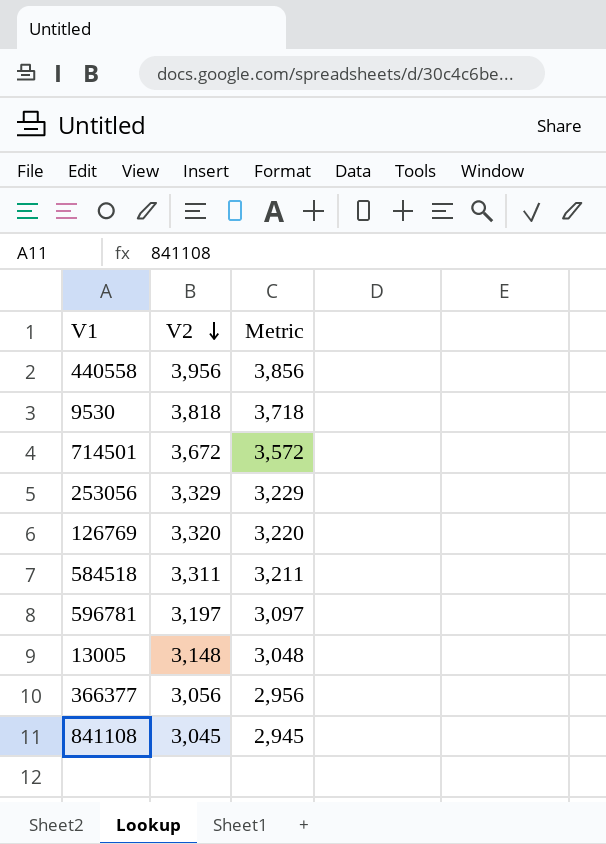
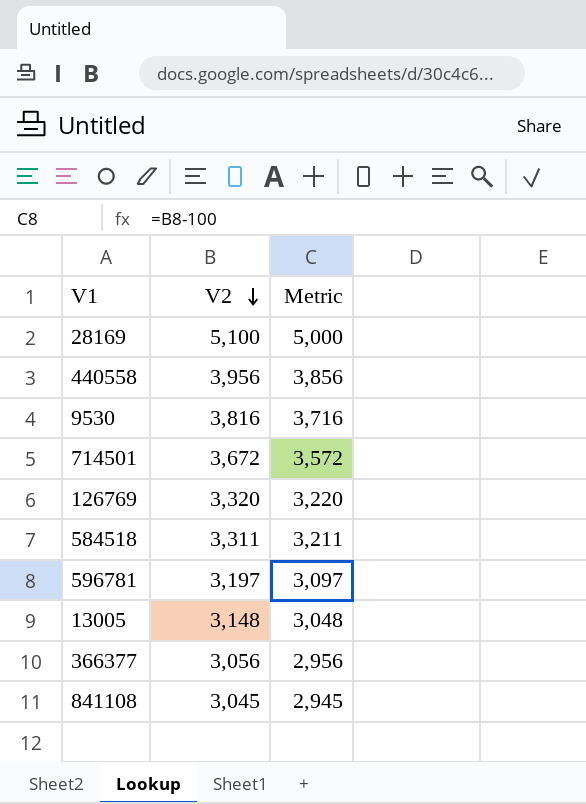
row 253056: 3,329 | 3,229 -> none
row 28169: none -> 5,100 | 5,000
9530 | V2: 3,818 -> 3,816
9530 | Metric: 3,718 -> 3,716

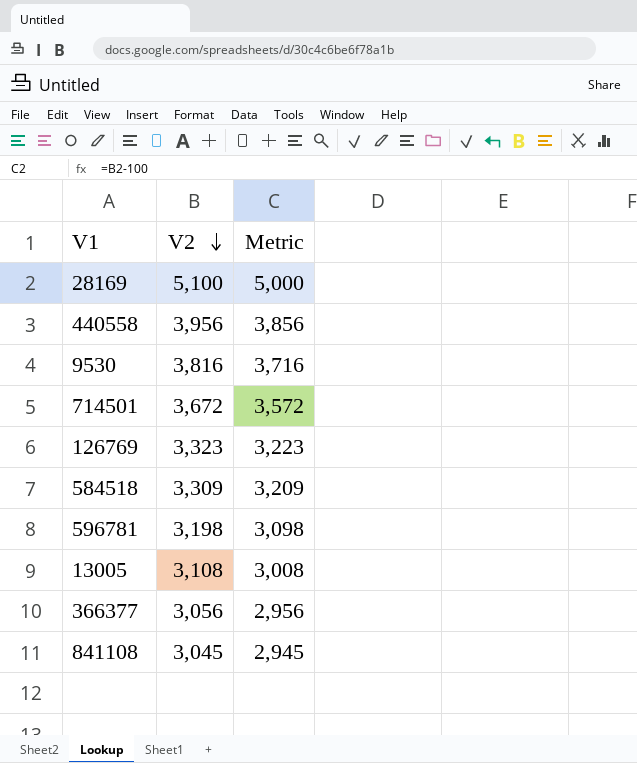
126769 | V2: 3,320 -> 3,323
126769 | Metric: 3,220 -> 3,223
584518 | V2: 3,311 -> 3,309
584518 | Metric: 3,211 -> 3,209
596781 | V2: 3,197 -> 3,198
596781 | Metric: 3,097 -> 3,098
13005 | V2: 3,148 -> 3,108
13005 | Metric: 3,048 -> 3,008

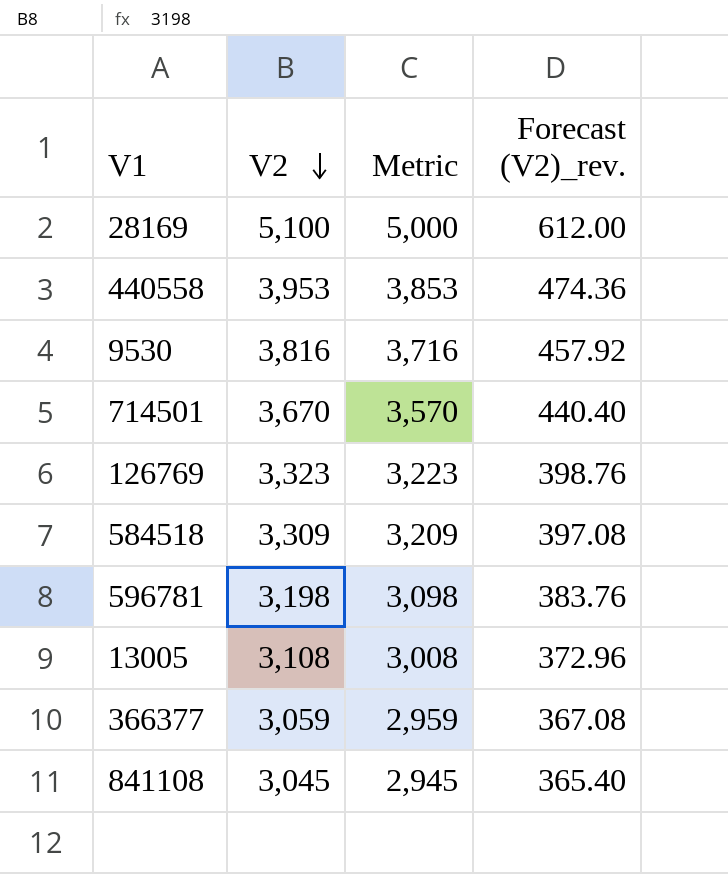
column Forecast (V2)_rev. | formula: none -> [V2] * 0.12
440558 | V2: 3,956 -> 3,953
440558 | Metric: 3,856 -> 3,853
714501 | V2: 3,672 -> 3,670
714501 | Metric: 3,572 -> 3,570
366377 | V2: 3,056 -> 3,059
366377 | Metric: 2,956 -> 2,959

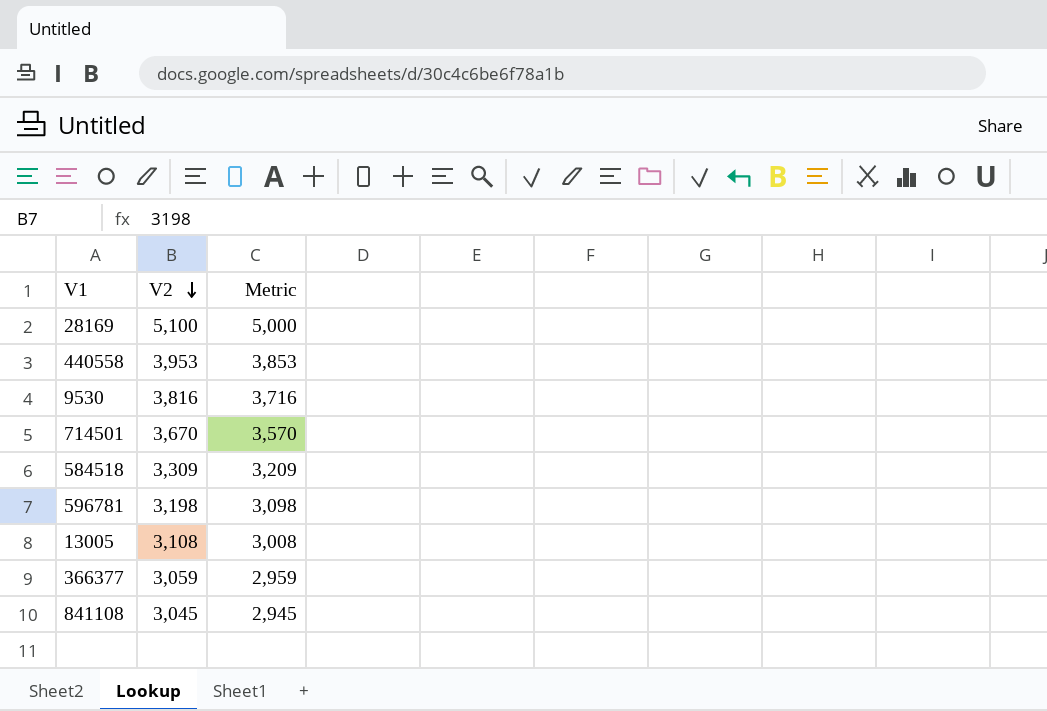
column Forecast (V2)_rev. | formula: [V2] * 0.12 -> none
row 126769: 3,323 | 3,223 | 398.76 -> none

